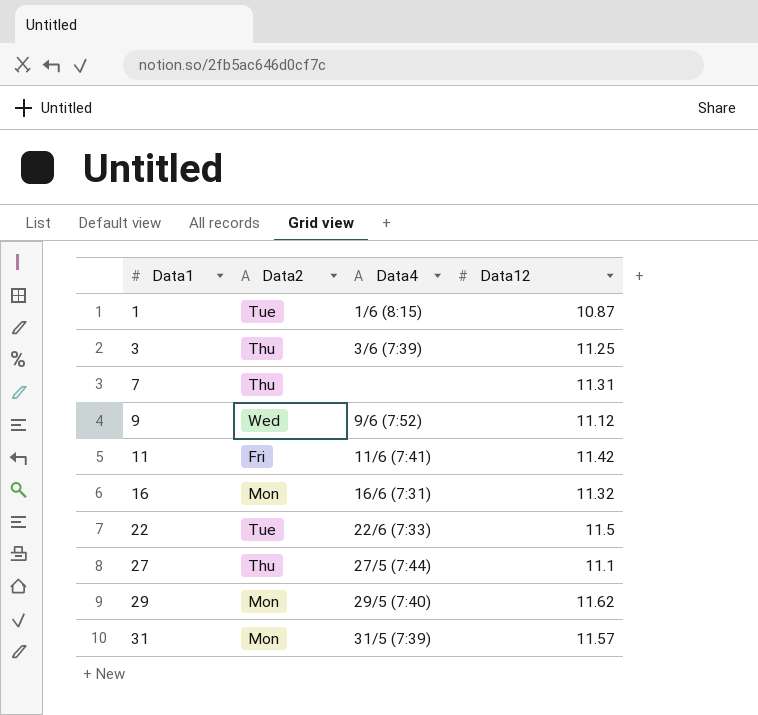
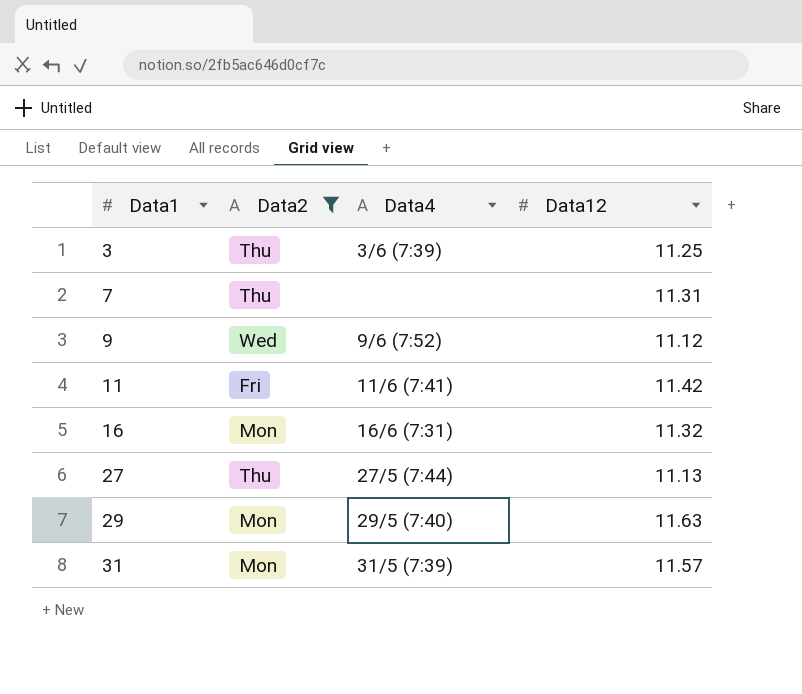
filter: none -> Data2 != Tue
27 | Data12: 11.1 -> 11.13
29 | Data12: 11.62 -> 11.63

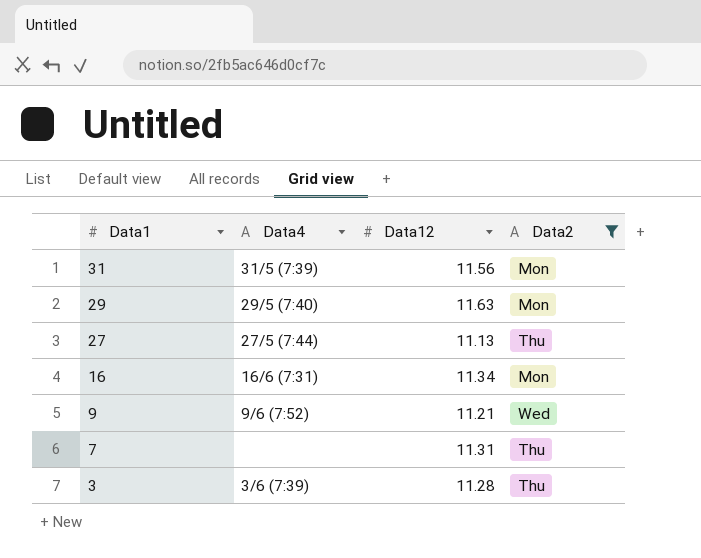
row order: Data1 ascending -> Data1 descending
column Data2 | position: 2 -> 4
row 11: Fri | 11/6 (7:41) | 11.42 -> none
31 | Data12: 11.57 -> 11.56
16 | Data12: 11.32 -> 11.34
9 | Data12: 11.12 -> 11.21
3 | Data12: 11.25 -> 11.28

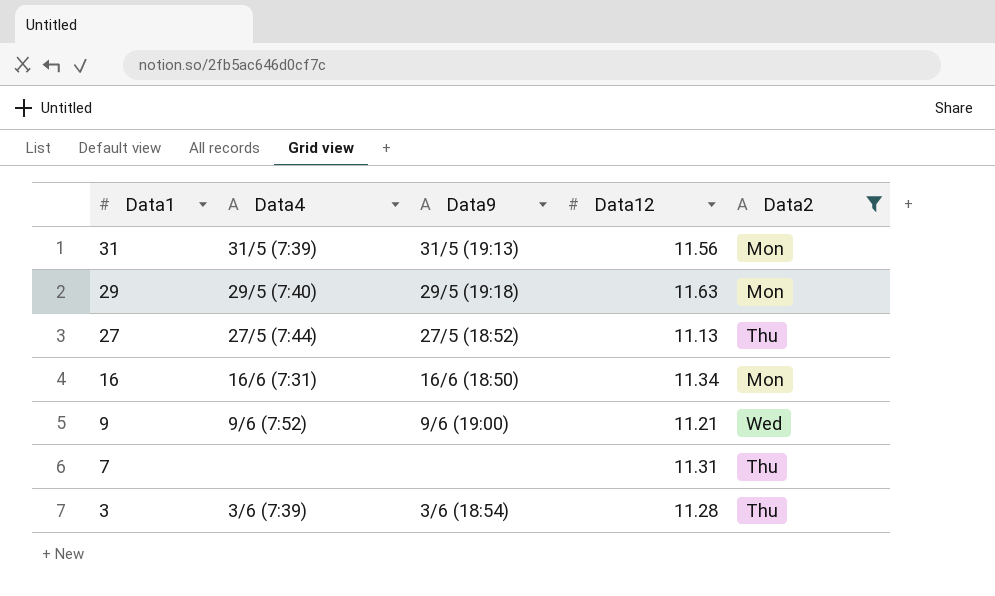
column Data9 | position: none -> 3

